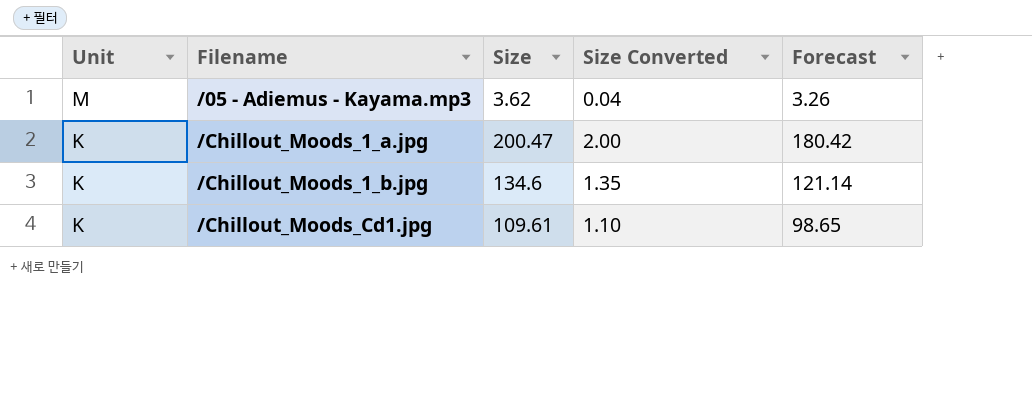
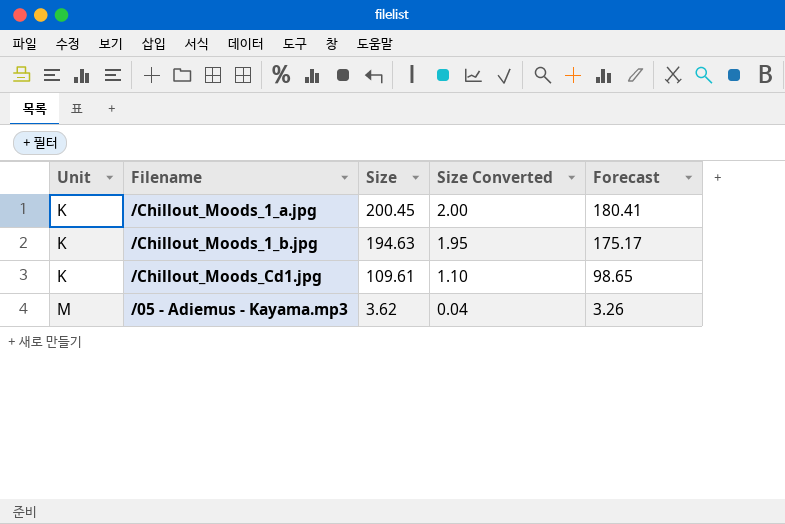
row order: Unit descending -> Unit ascending
/Chillout_Moods_1_a.jpg | Size: 200.47 -> 200.45
/Chillout_Moods_1_a.jpg | Forecast: 180.42 -> 180.41
/Chillout_Moods_1_b.jpg | Size: 134.6 -> 194.63
/Chillout_Moods_1_b.jpg | Size Converted: 1.35 -> 1.95
/Chillout_Moods_1_b.jpg | Forecast: 121.14 -> 175.17

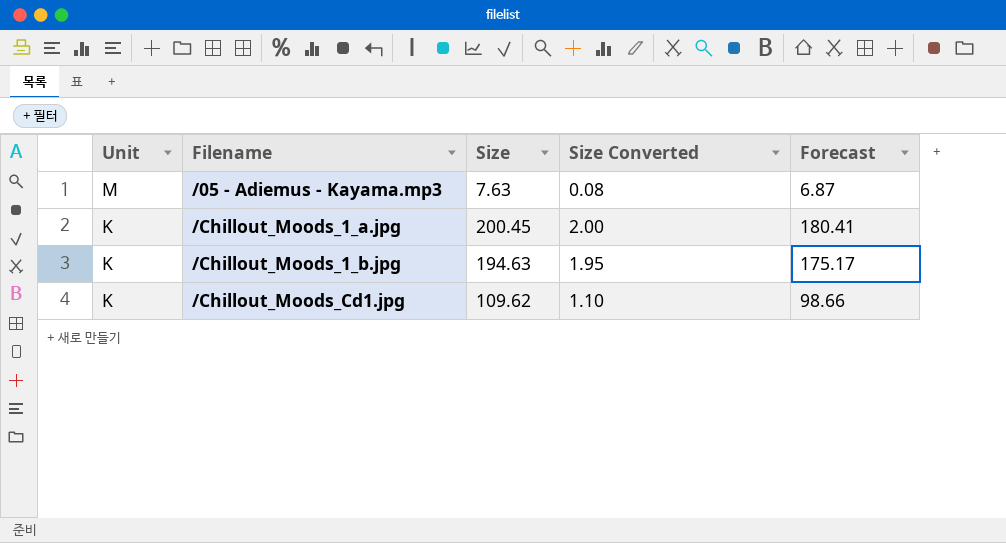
row order: Unit ascending -> Unit descending
/05 - Adiemus - Kayama.mp3 | Size: 3.62 -> 7.63
/05 - Adiemus - Kayama.mp3 | Size Converted: 0.04 -> 0.08
/05 - Adiemus - Kayama.mp3 | Forecast: 3.26 -> 6.87
/Chillout_Moods_Cd1.jpg | Size: 109.61 -> 109.62
/Chillout_Moods_Cd1.jpg | Forecast: 98.65 -> 98.66

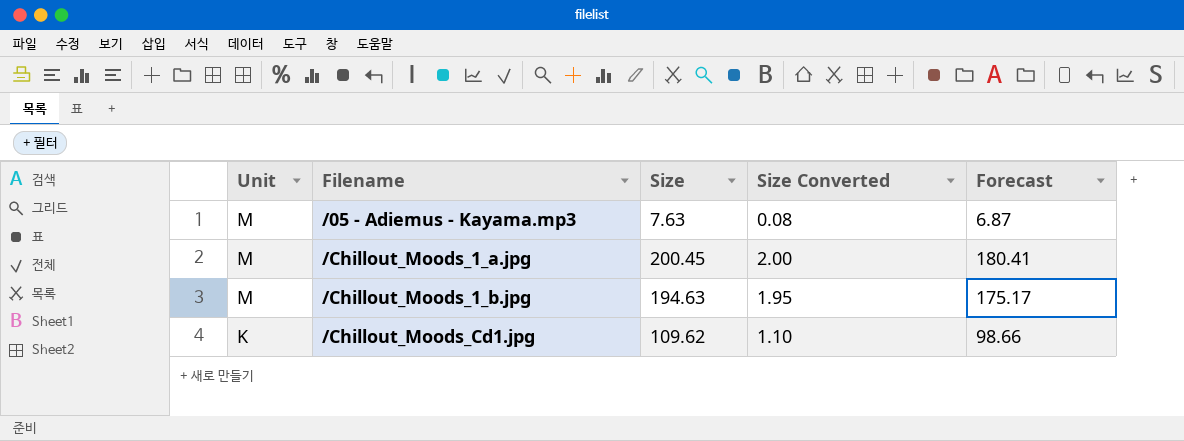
/Chillout_Moods_1_a.jpg | Unit: K -> M
/Chillout_Moods_1_b.jpg | Unit: K -> M

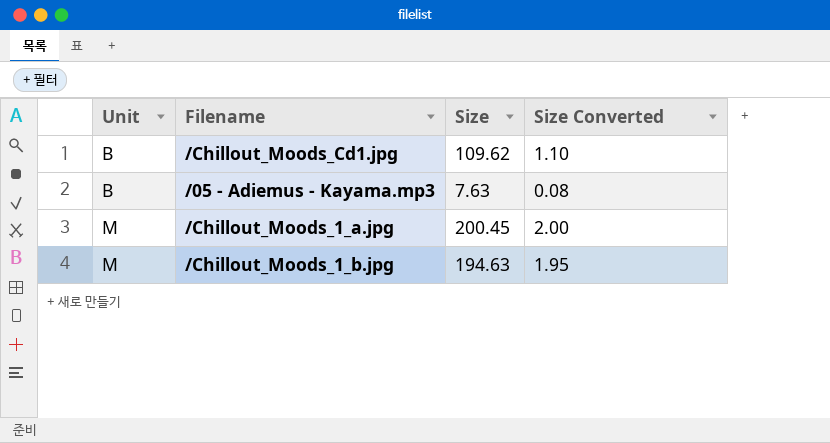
row order: Unit descending -> Unit ascending
column Forecast | formula: [Size] * 0.9 -> none
/Chillout_Moods_Cd1.jpg | Unit: K -> B
/05 - Adiemus - Kayama.mp3 | Unit: M -> B

